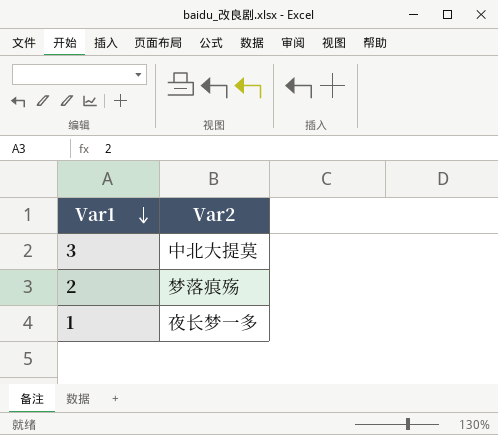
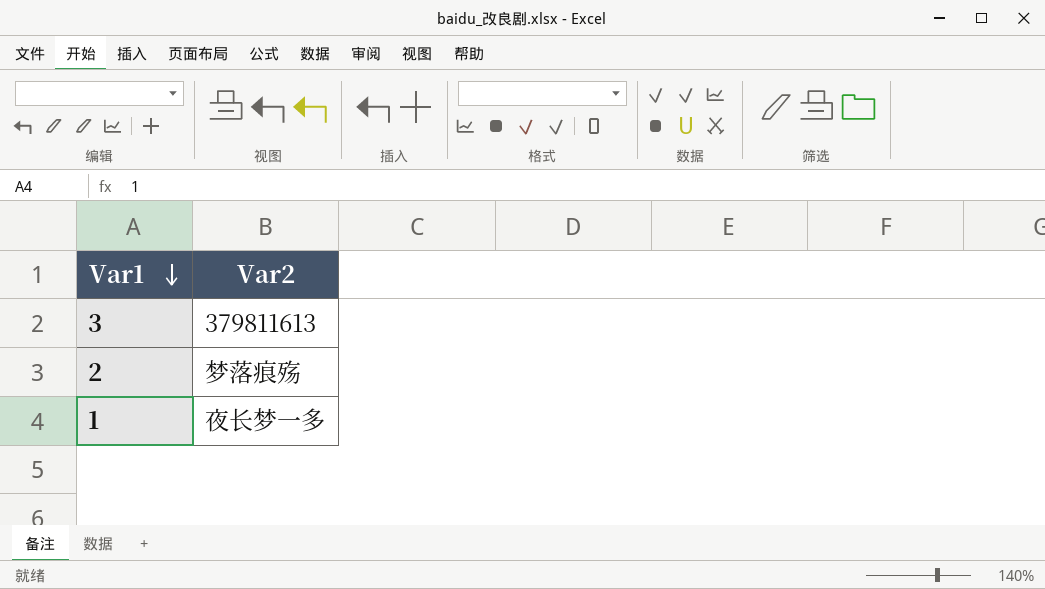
3 | Var2: 中北大提莫 -> 379811613

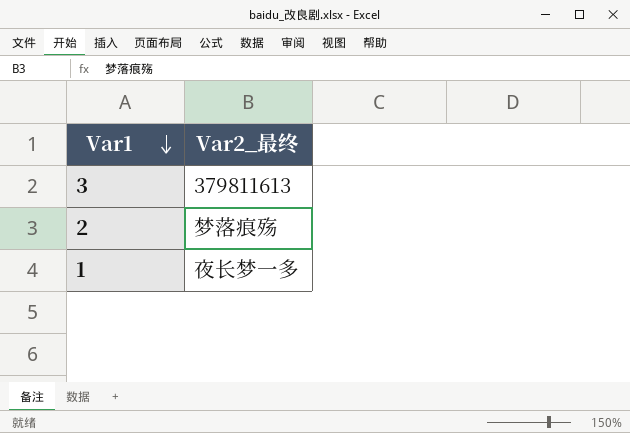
column name: Var2 -> Var2_最终

